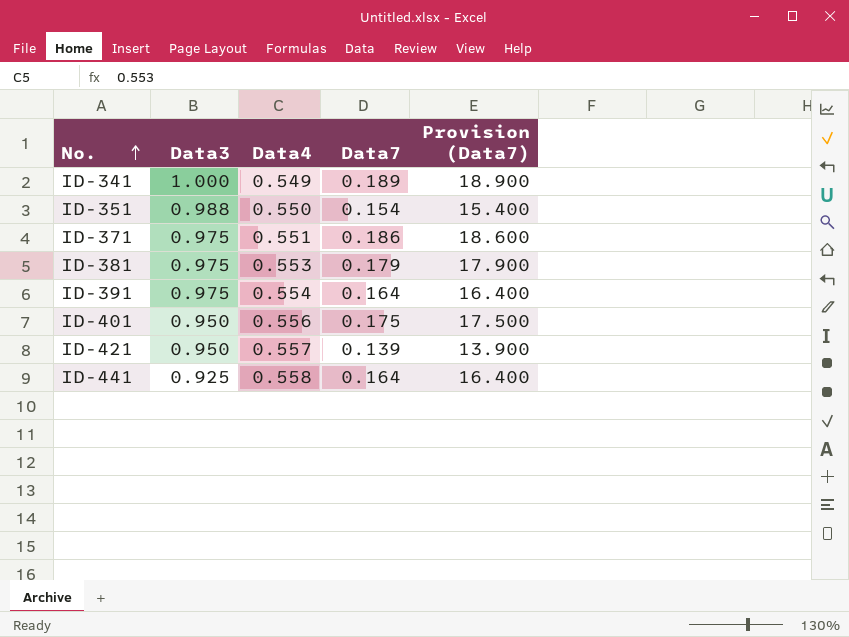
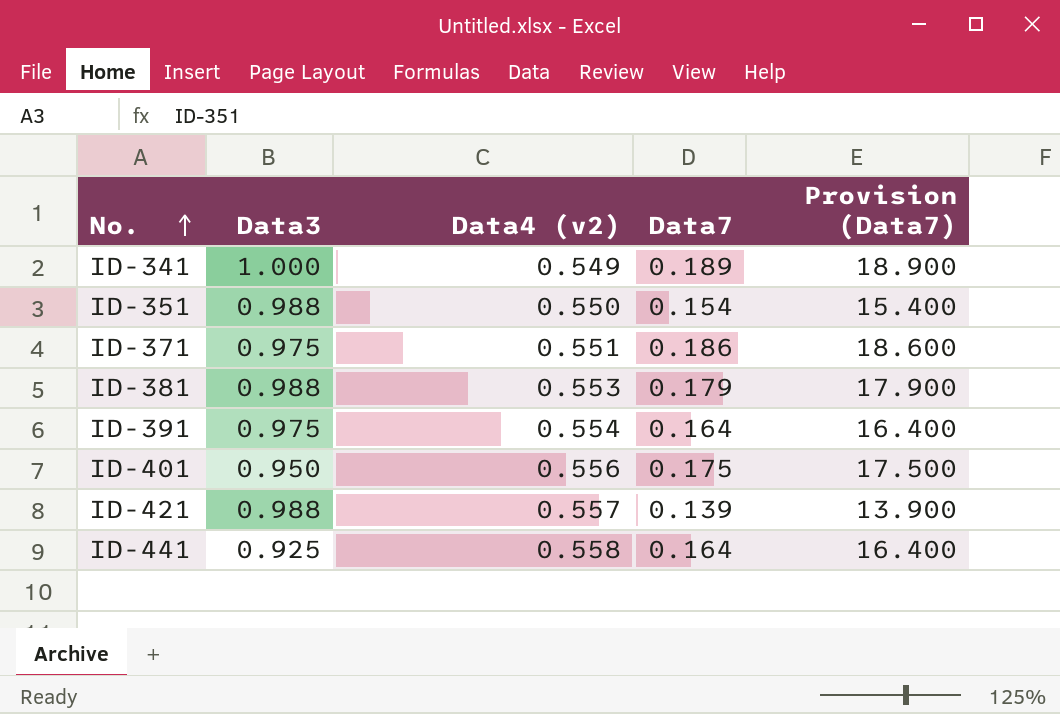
column name: Data4 -> Data4 (v2)
ID-381 | Data3: 0.975 -> 0.988
ID-421 | Data3: 0.950 -> 0.988

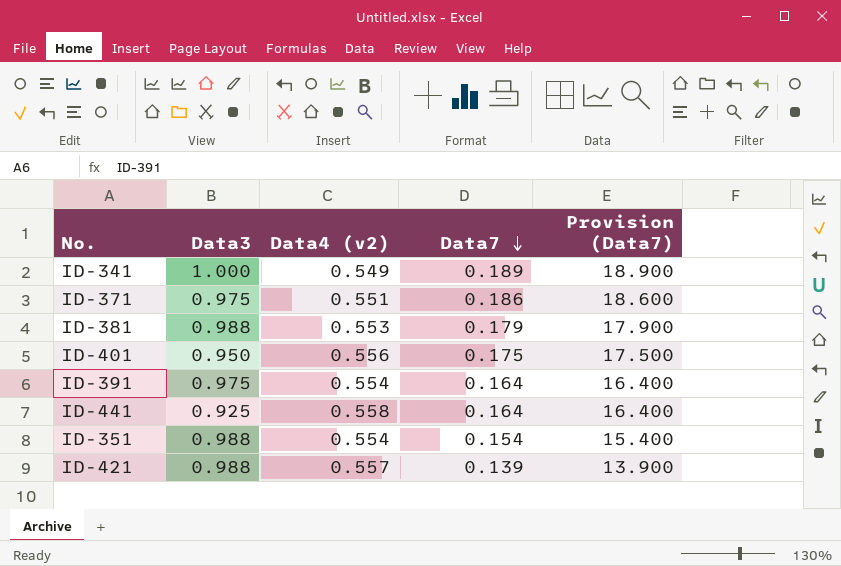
row order: No. ascending -> Data7 descending
ID-351 | Data4 (v2): 0.550 -> 0.554

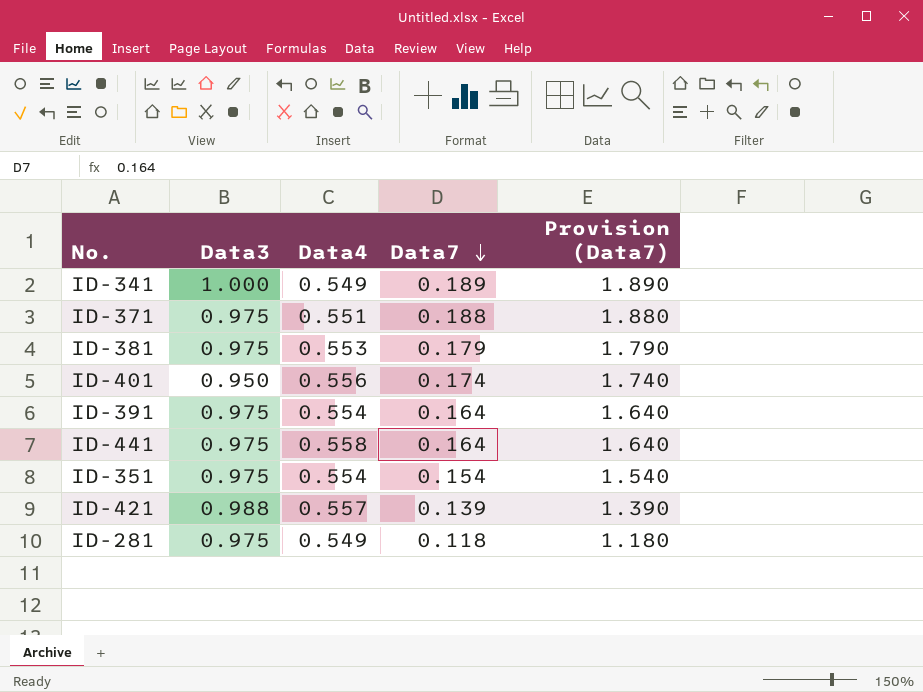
column name: Data4 (v2) -> Data4
column Provision (Data7) | formula: [Data7] * 100 -> [Data7] * 10
ID-371 | Data7: 0.186 -> 0.188
ID-381 | Data3: 0.988 -> 0.975
ID-401 | Data7: 0.175 -> 0.174
ID-441 | Data3: 0.925 -> 0.975
ID-351 | Data3: 0.988 -> 0.975
row ID-281: none -> 0.975 | 0.549 | 0.118 | 1.180

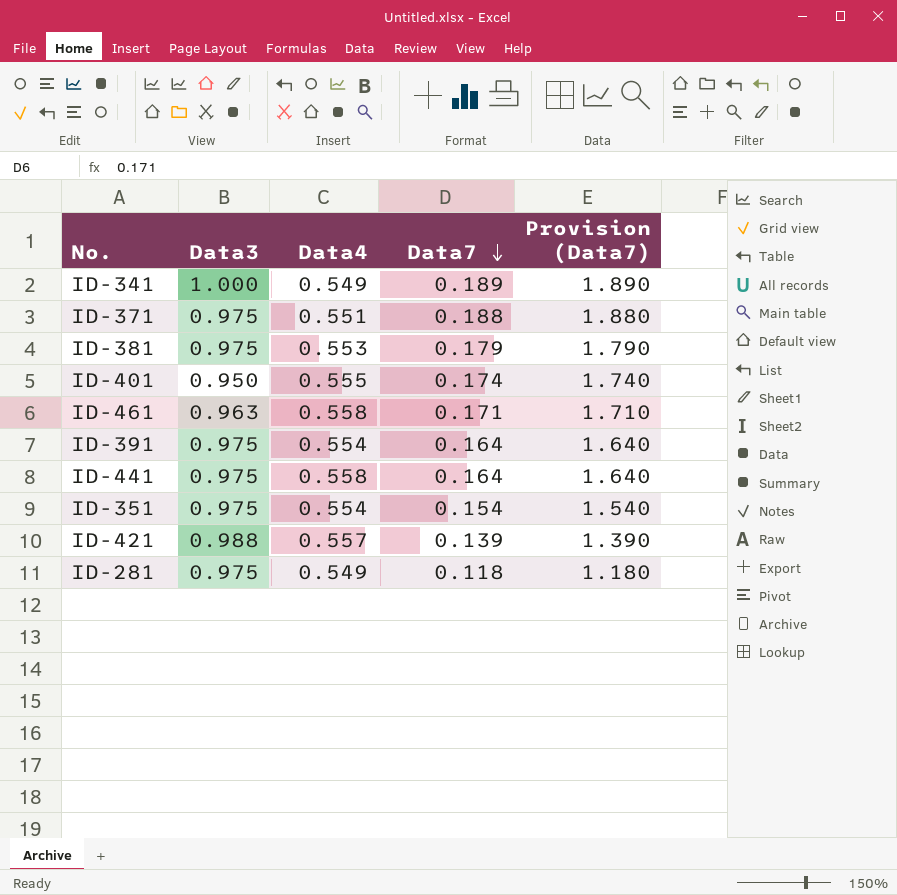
ID-401 | Data4: 0.556 -> 0.555
row ID-461: none -> 0.963 | 0.558 | 0.171 | 1.710

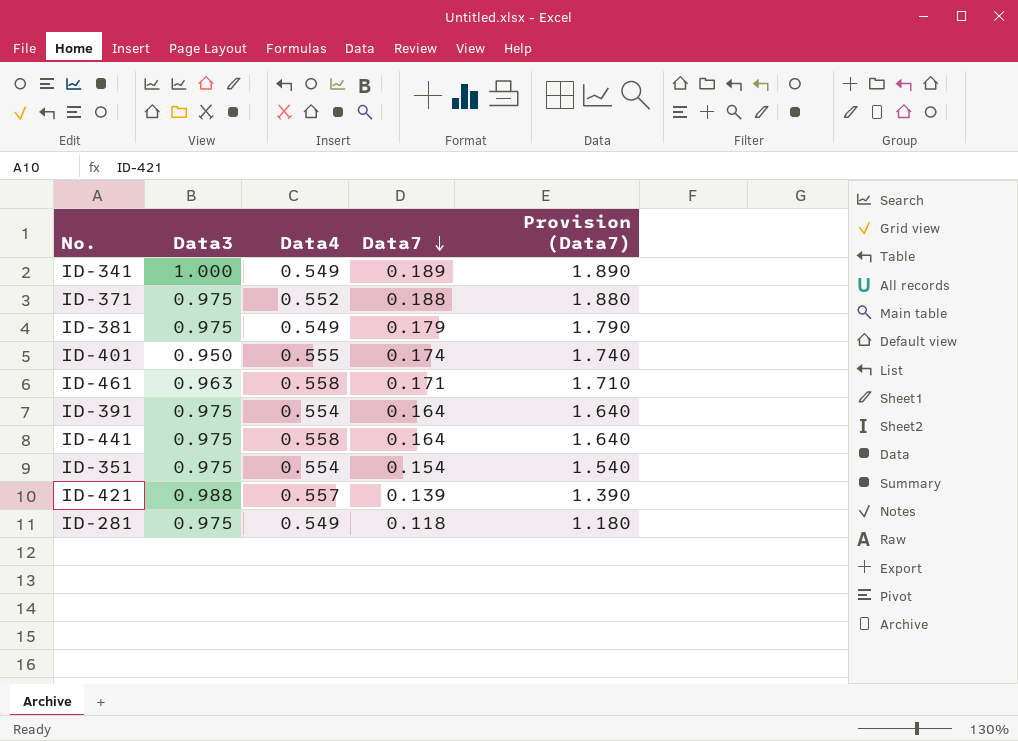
ID-371 | Data4: 0.551 -> 0.552
ID-381 | Data4: 0.553 -> 0.549

